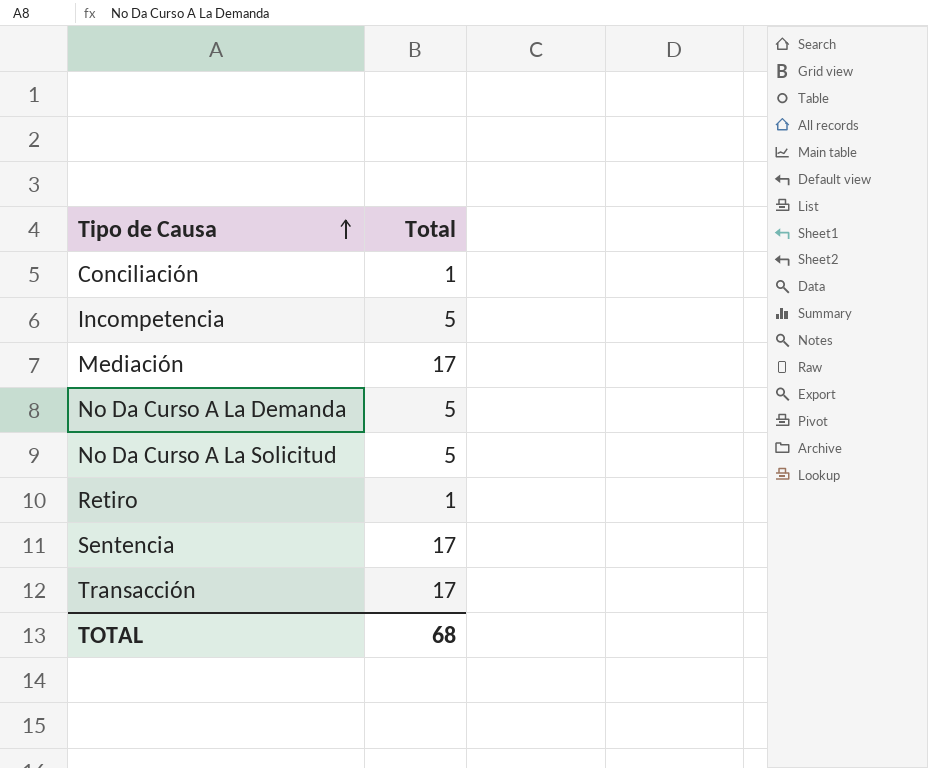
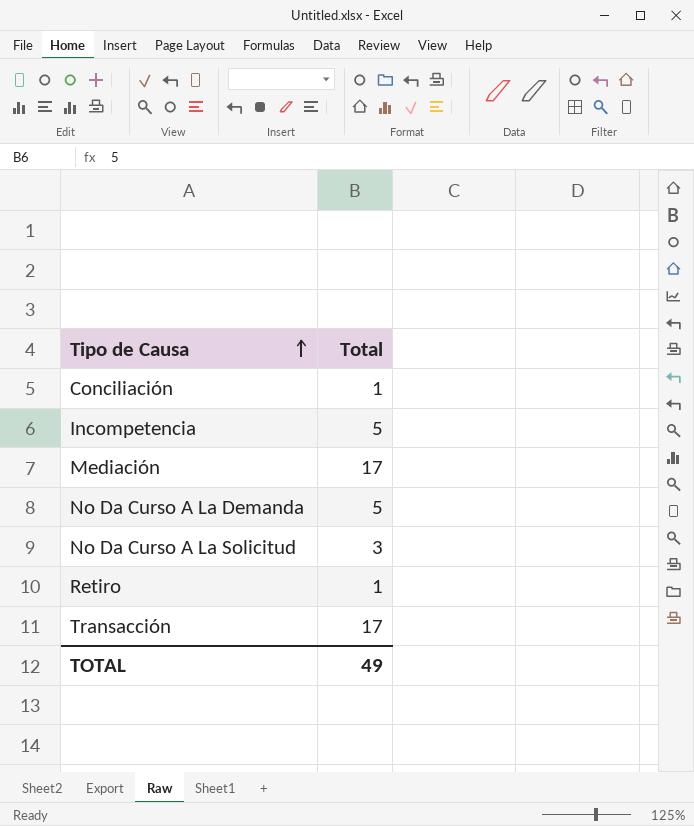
row Sentencia: 17 -> none
No Da Curso A La Solicitud | Total: 5 -> 3
TOTAL | Total: 68 -> 49

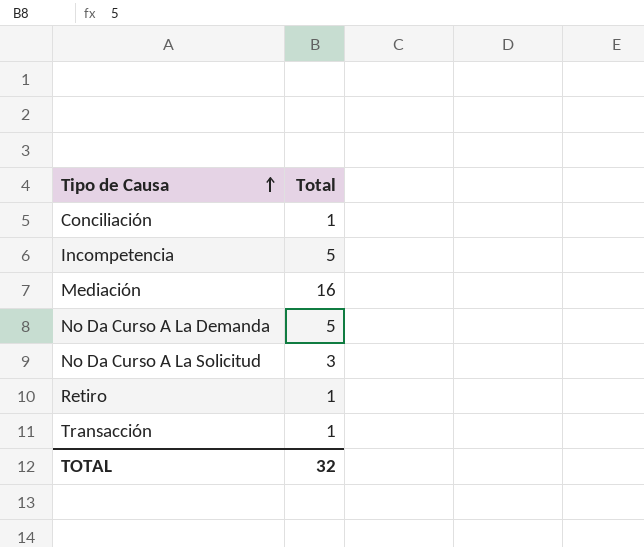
Mediación | Total: 17 -> 16
Transacción | Total: 17 -> 1
TOTAL | Total: 49 -> 32

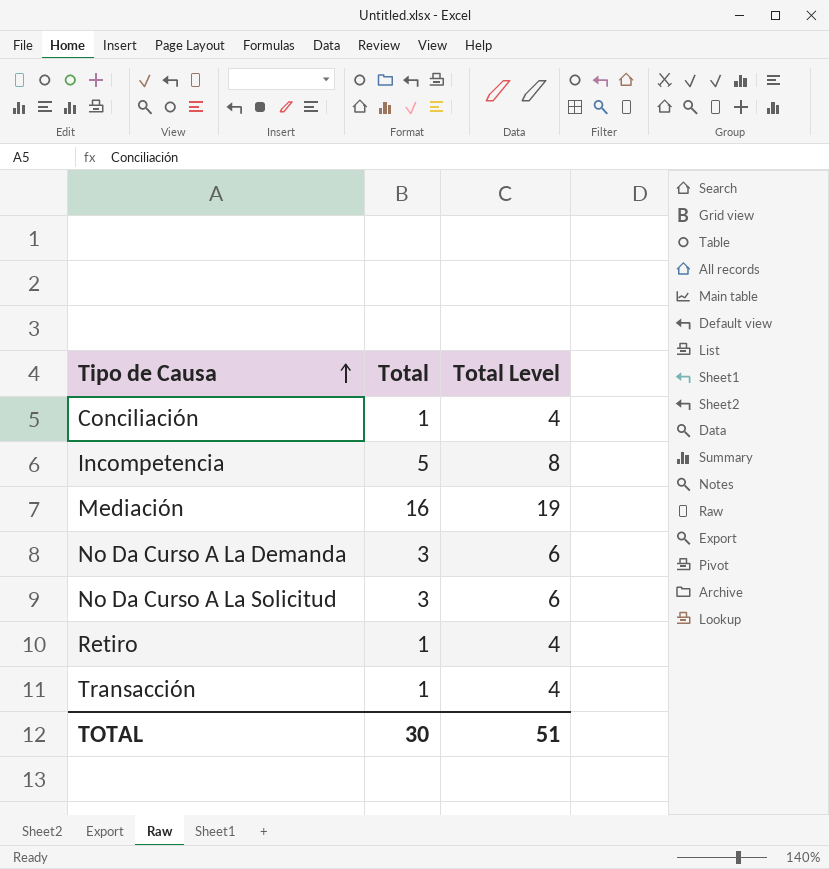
column Total Level | formula: none -> [Total] + 3
No Da Curso A La Demanda | Total: 5 -> 3
TOTAL | Total: 32 -> 30

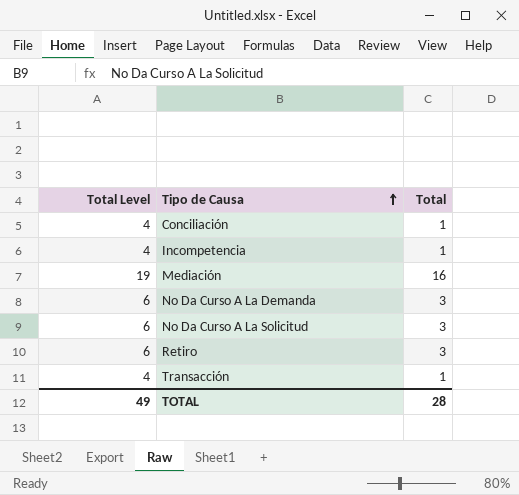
column Total Level | position: 3 -> 1
Incompetencia | Total Level: 8 -> 4
Incompetencia | Total: 5 -> 1
Retiro | Total Level: 4 -> 6
Retiro | Total: 1 -> 3
TOTAL | Total Level: 51 -> 49
TOTAL | Total: 30 -> 28

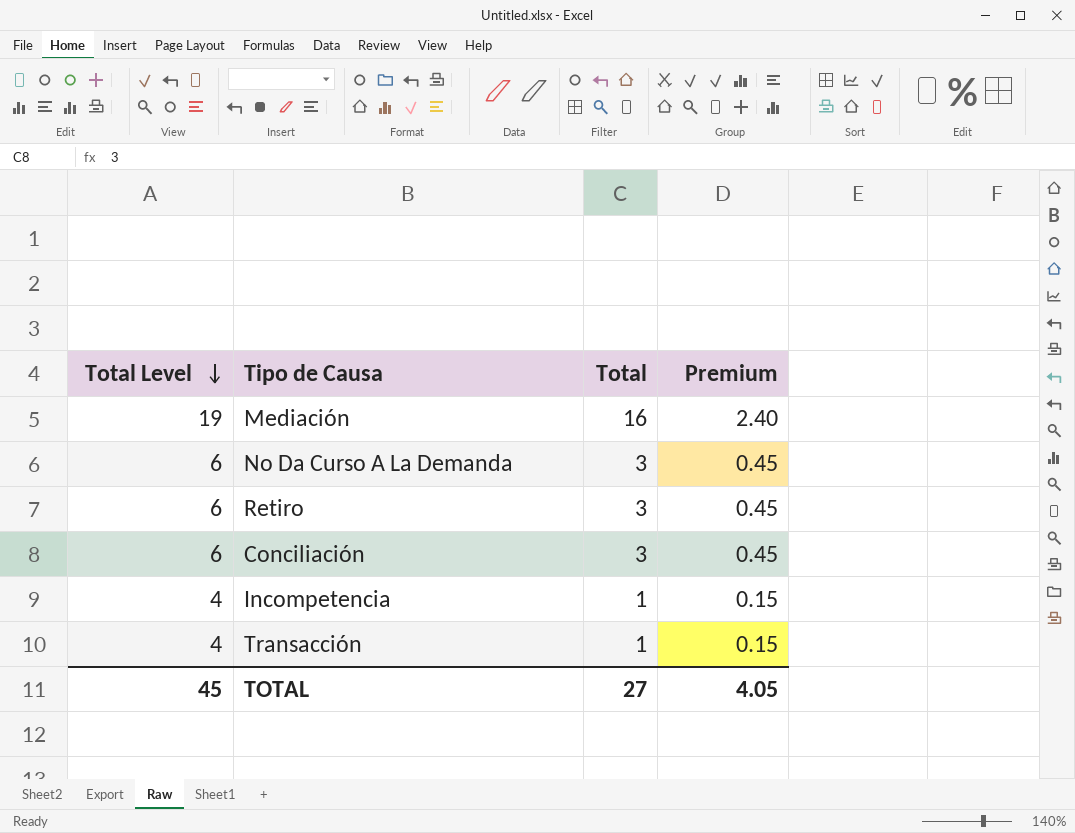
row order: Tipo de Causa ascending -> Total Level descending
column Premium | formula: none -> [Total] * 0.15
row No Da Curso A La Solicitud: 6 | 3 -> none
Conciliación | Total Level: 4 -> 6
Conciliación | Total: 1 -> 3
TOTAL | Total Level: 49 -> 45
TOTAL | Total: 28 -> 27

